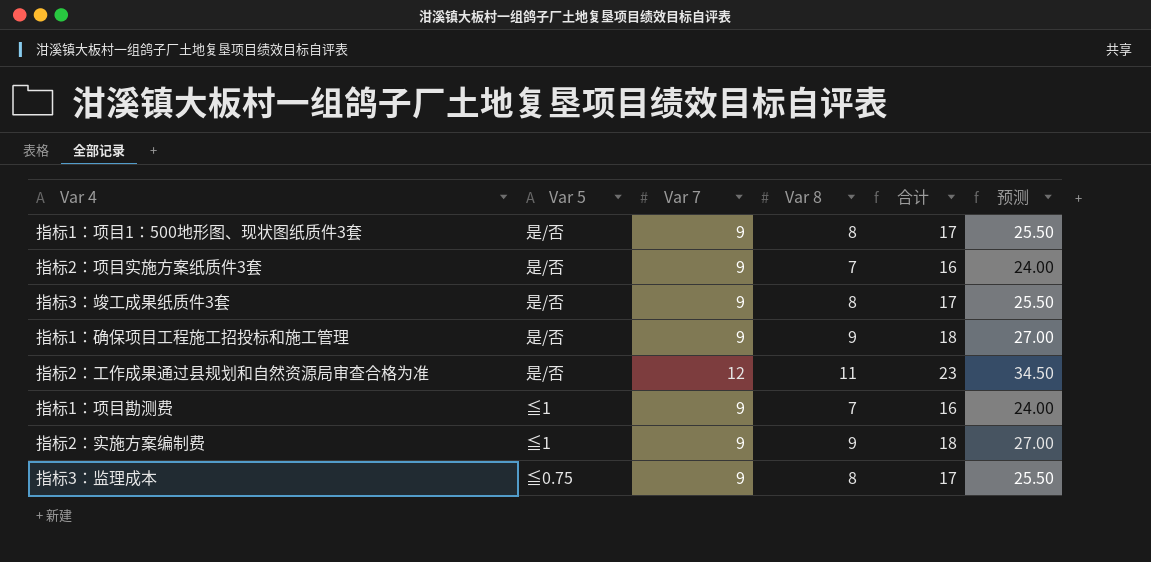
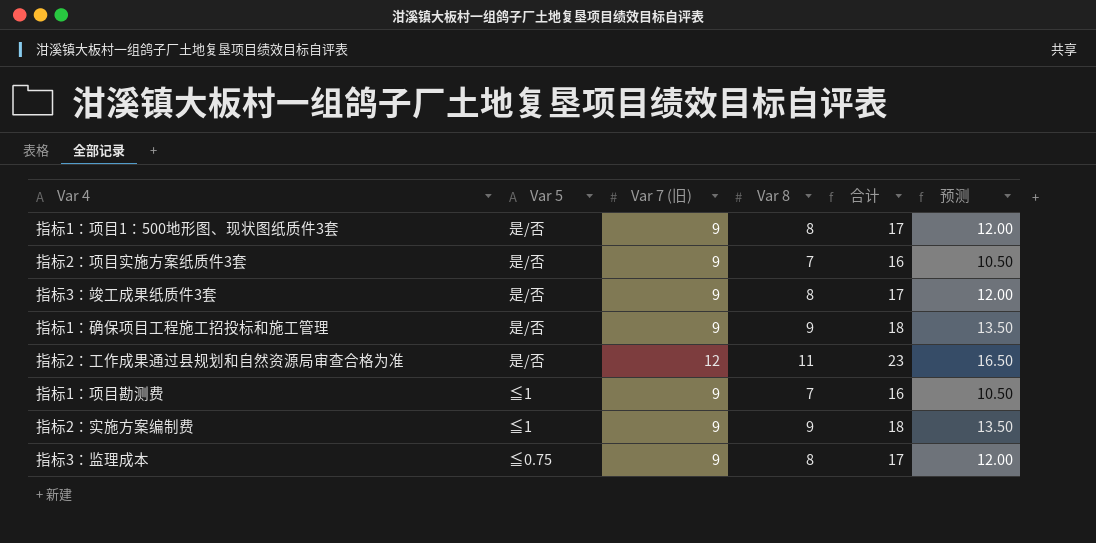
column name: Var 7 -> Var 7 (旧)
column 预测 | formula: [合计] * 1.5 -> [Var 8] * 1.5

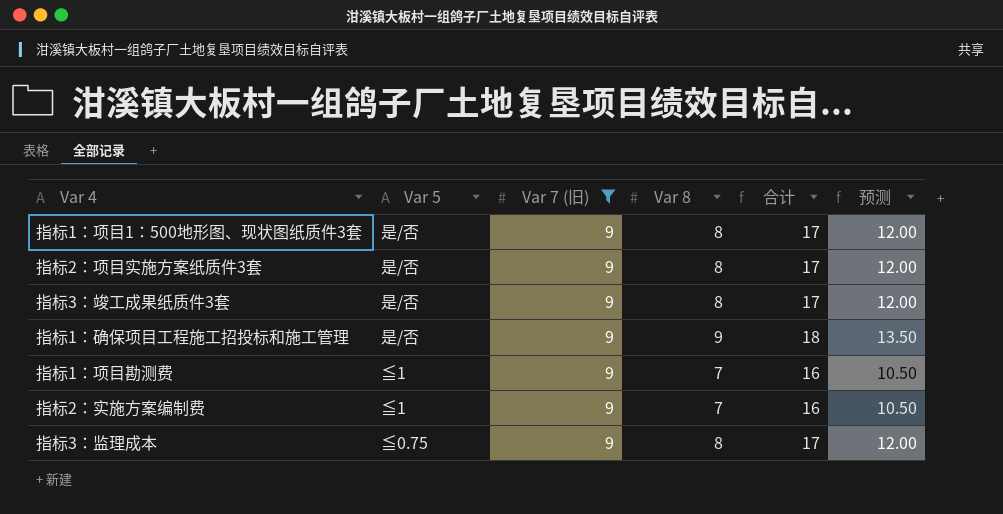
filter: none -> Var 7 (旧) = 9
指标2：项目实施方案纸质件3套 | Var 8: 7 -> 8
指标2：项目实施方案纸质件3套 | 合计: 16 -> 17
指标2：项目实施方案纸质件3套 | 预测: 10.50 -> 12.00
指标2：实施方案编制费 | Var 8: 9 -> 7
指标2：实施方案编制费 | 合计: 18 -> 16
指标2：实施方案编制费 | 预测: 13.50 -> 10.50

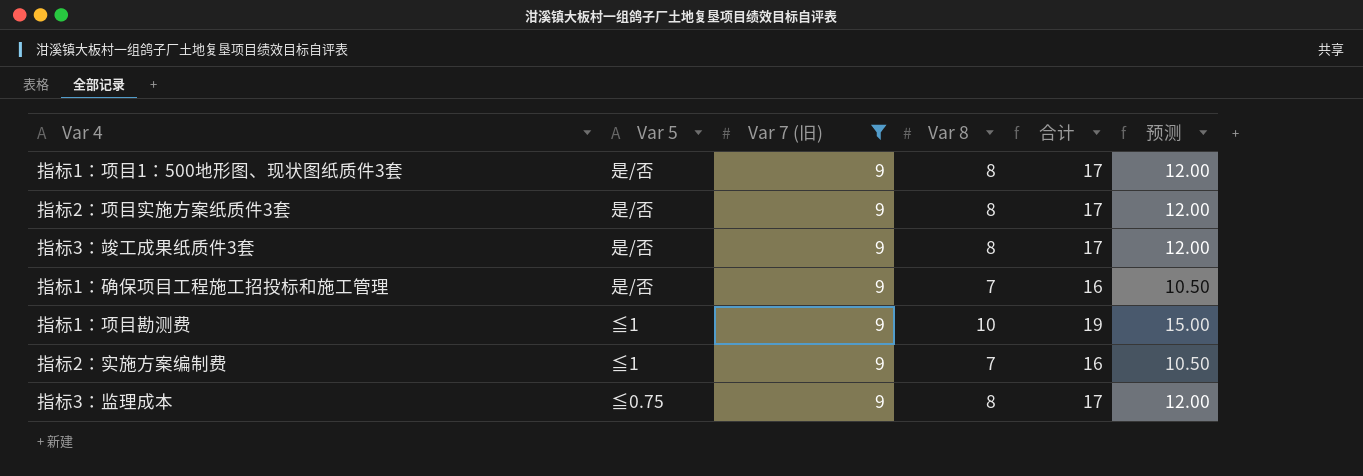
指标1：确保项目工程施工招投标和施工管理 | Var 8: 9 -> 7
指标1：确保项目工程施工招投标和施工管理 | 合计: 18 -> 16
指标1：确保项目工程施工招投标和施工管理 | 预测: 13.50 -> 10.50
指标1：项目勘测费 | Var 8: 7 -> 10
指标1：项目勘测费 | 合计: 16 -> 19
指标1：项目勘测费 | 预测: 10.50 -> 15.00

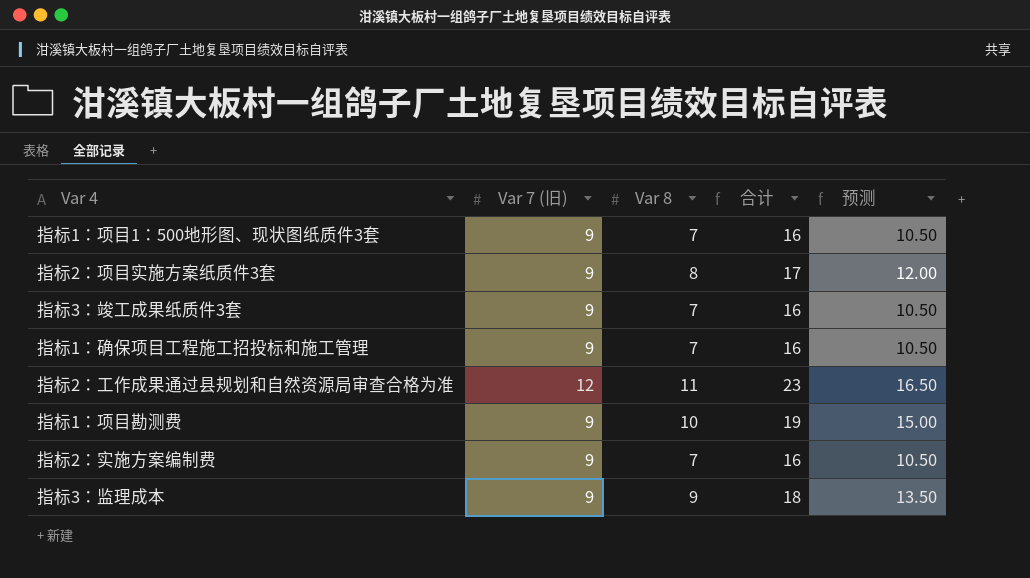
filter: Var 7 (旧) = 9 -> none
column Var 5 | position: 2 -> none
指标1：项目1：500地形图、现状图纸质件3套 | Var 8: 8 -> 7
指标1：项目1：500地形图、现状图纸质件3套 | 合计: 17 -> 16
指标1：项目1：500地形图、现状图纸质件3套 | 预测: 12.00 -> 10.50
指标3：竣工成果纸质件3套 | Var 8: 8 -> 7
指标3：竣工成果纸质件3套 | 合计: 17 -> 16
指标3：竣工成果纸质件3套 | 预测: 12.00 -> 10.50
指标3：监理成本 | Var 8: 8 -> 9
指标3：监理成本 | 合计: 17 -> 18
指标3：监理成本 | 预测: 12.00 -> 13.50

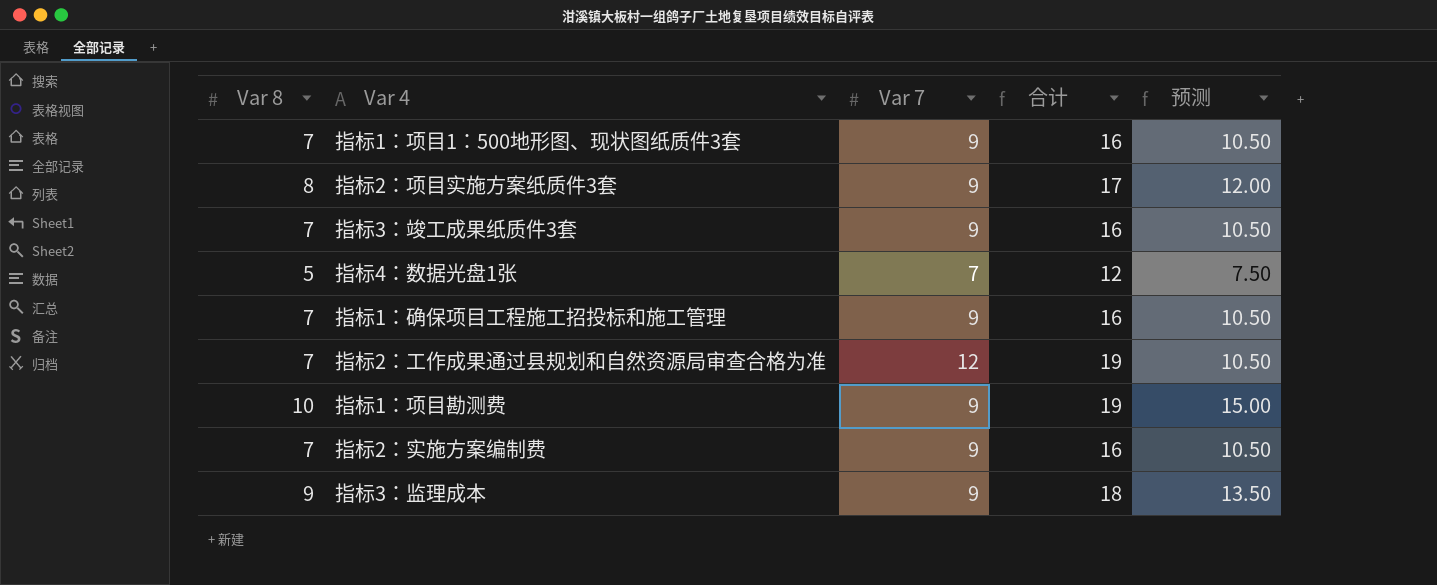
column Var 8 | position: 3 -> 1
column name: Var 7 (旧) -> Var 7
row 指标4：数据光盘1张: none -> 5 | 7 | 12 | 7.50
指标2：工作成果通过县规划和自然资源局审查合格为准 | Var 8: 11 -> 7
指标2：工作成果通过县规划和自然资源局审查合格为准 | 合计: 23 -> 19
指标2：工作成果通过县规划和自然资源局审查合格为准 | 预测: 16.50 -> 10.50

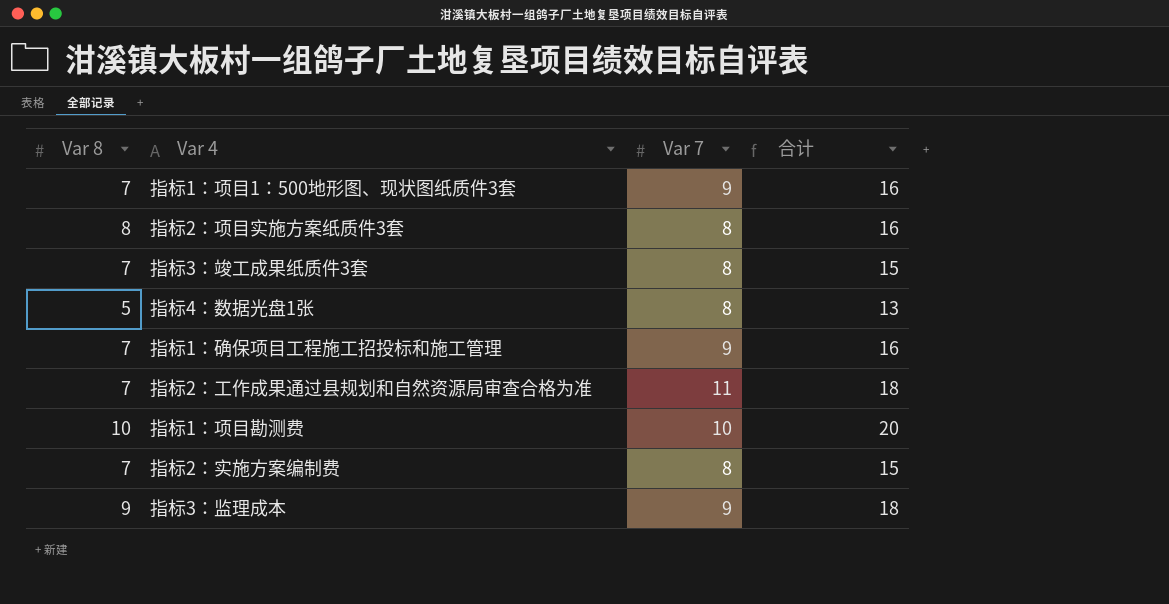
column 预测 | formula: [Var 8] * 1.5 -> none
指标2：项目实施方案纸质件3套 | Var 7: 9 -> 8
指标2：项目实施方案纸质件3套 | 合计: 17 -> 16
指标3：竣工成果纸质件3套 | Var 7: 9 -> 8
指标3：竣工成果纸质件3套 | 合计: 16 -> 15
指标4：数据光盘1张 | Var 7: 7 -> 8
指标4：数据光盘1张 | 合计: 12 -> 13
指标2：工作成果通过县规划和自然资源局审查合格为准 | Var 7: 12 -> 11
指标2：工作成果通过县规划和自然资源局审查合格为准 | 合计: 19 -> 18
指标1：项目勘测费 | Var 7: 9 -> 10
指标1：项目勘测费 | 合计: 19 -> 20
指标2：实施方案编制费 | Var 7: 9 -> 8
指标2：实施方案编制费 | 合计: 16 -> 15

